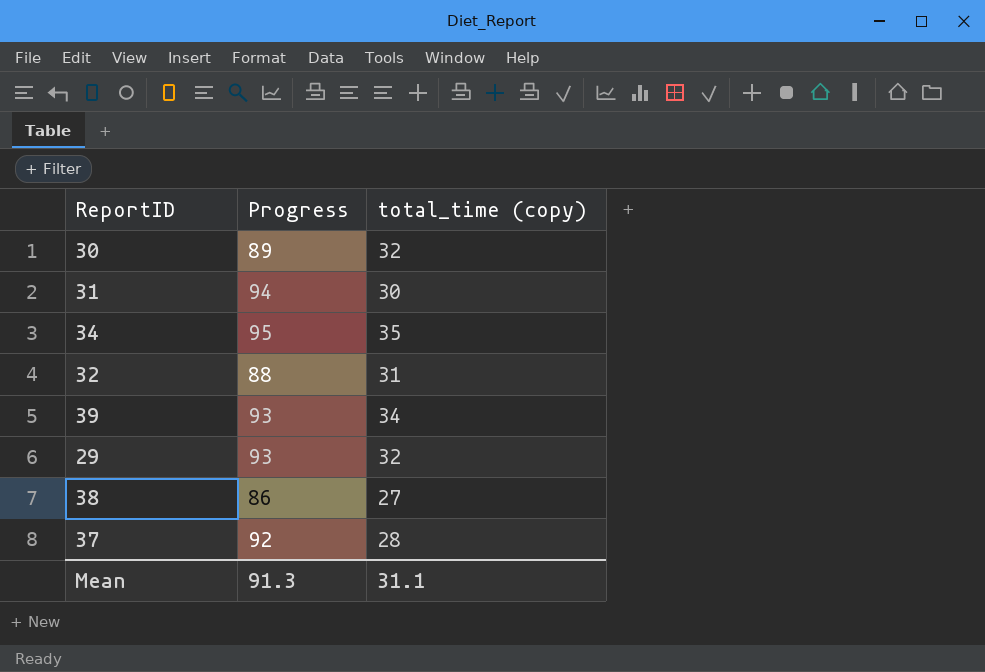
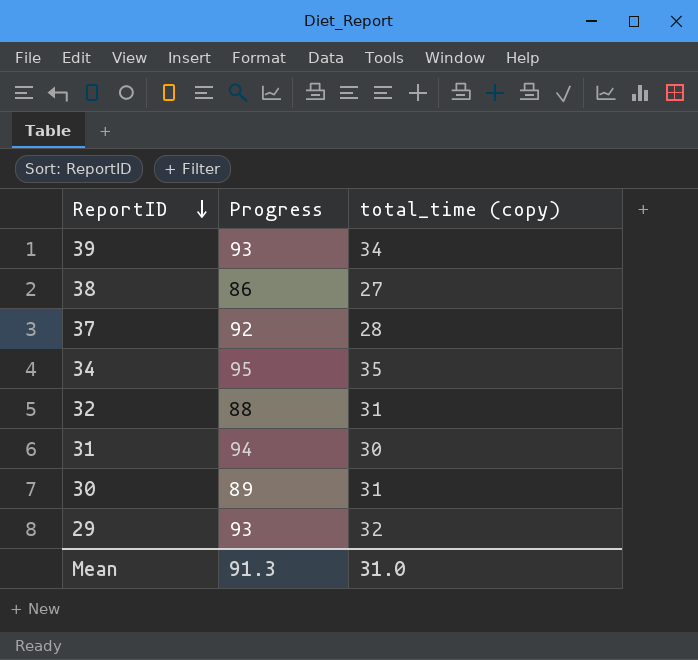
row order: none -> ReportID descending
30 | total_time (copy): 32 -> 31
Mean | total_time (copy): 31.1 -> 31.0

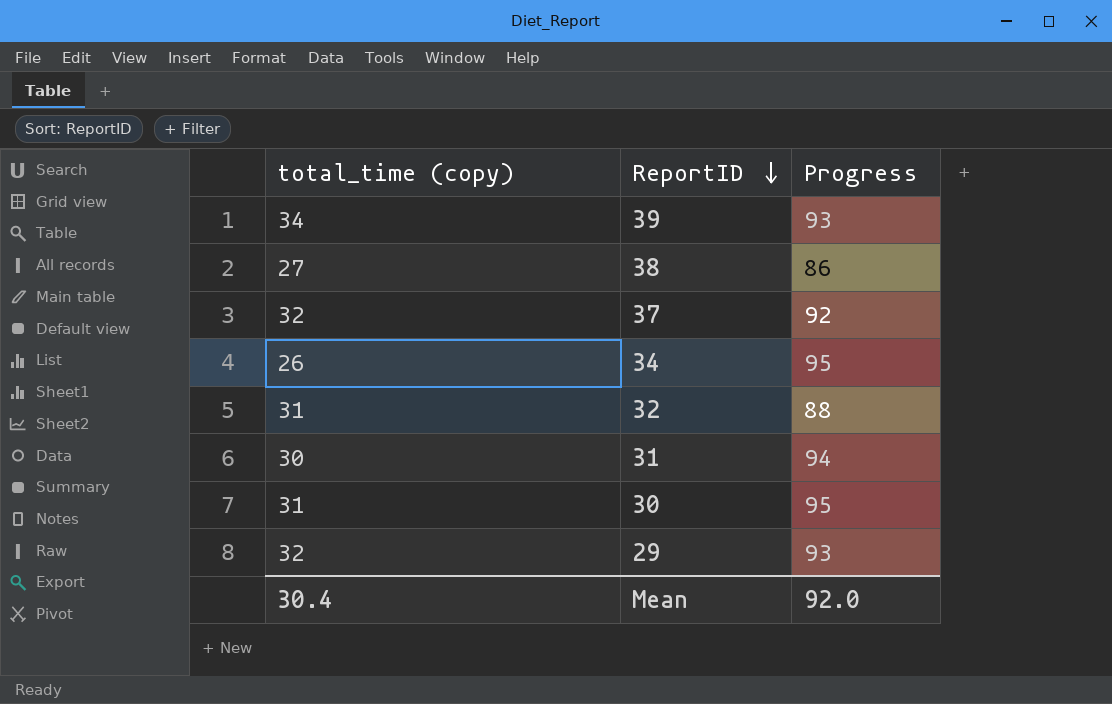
column total_time (copy) | position: 3 -> 1
37 | total_time (copy): 28 -> 32
34 | total_time (copy): 35 -> 26
30 | Progress: 89 -> 95
Mean | total_time (copy): 31.0 -> 30.4
Mean | Progress: 91.3 -> 92.0

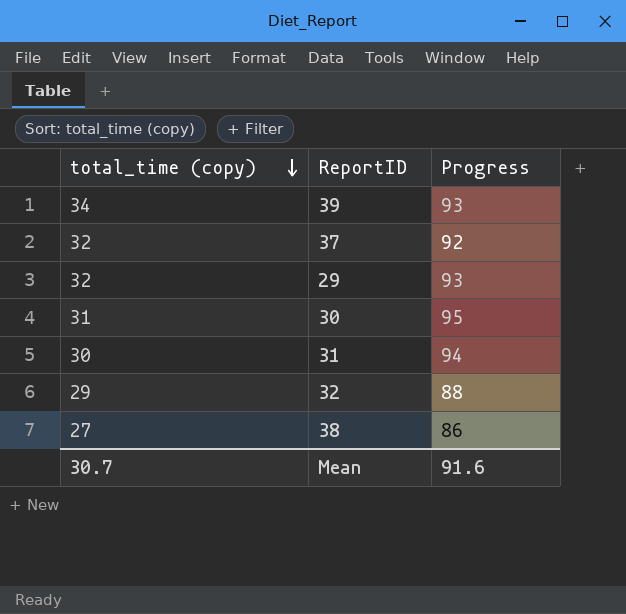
row order: ReportID descending -> total_time (copy) descending
row 34: 26 | 95 -> none
32 | total_time (copy): 31 -> 29
Mean | total_time (copy): 30.4 -> 30.7
Mean | Progress: 92.0 -> 91.6

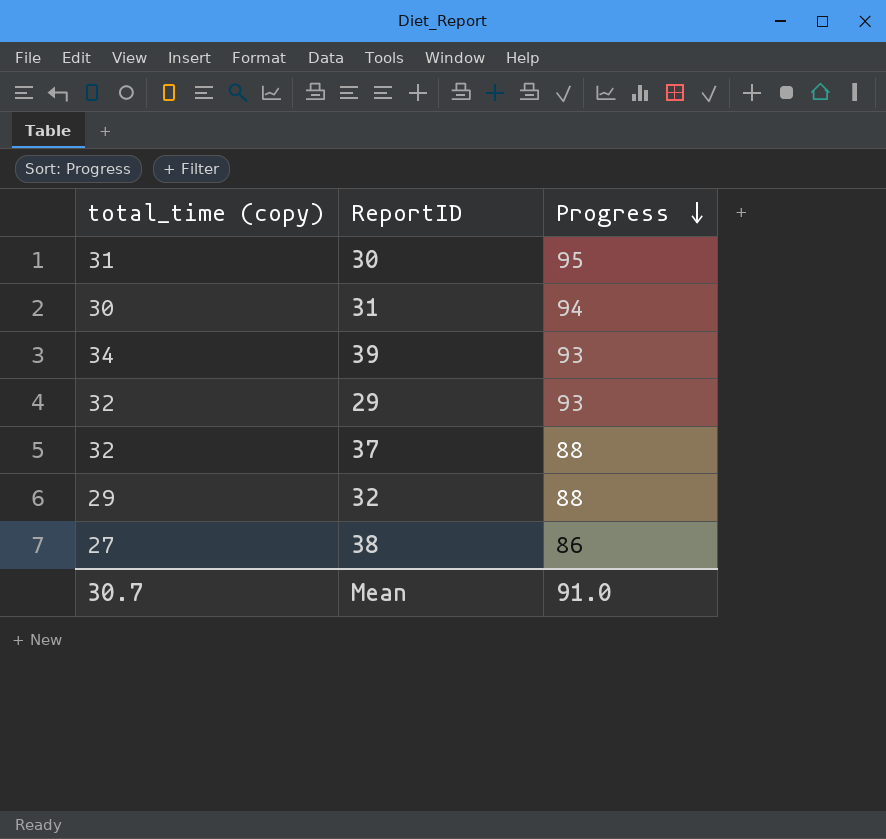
row order: total_time (copy) descending -> Progress descending
37 | Progress: 92 -> 88
Mean | Progress: 91.6 -> 91.0

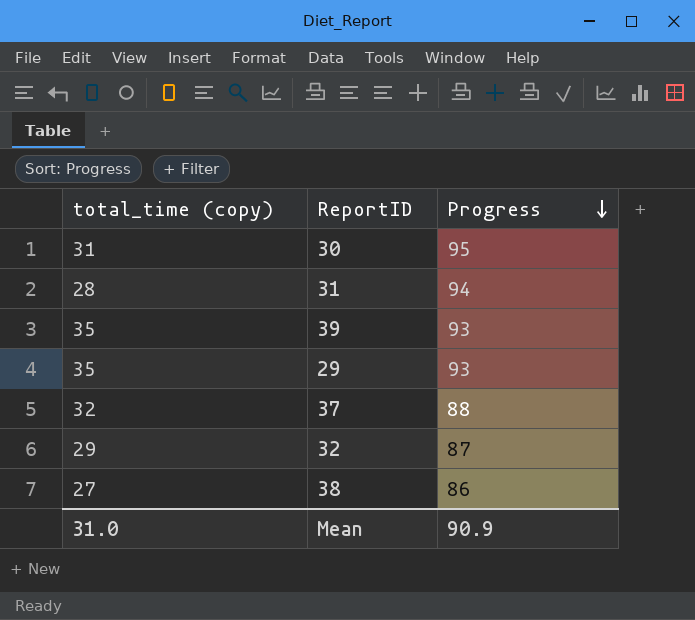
31 | total_time (copy): 30 -> 28
39 | total_time (copy): 34 -> 35
29 | total_time (copy): 32 -> 35
32 | Progress: 88 -> 87
Mean | total_time (copy): 30.7 -> 31.0
Mean | Progress: 91.0 -> 90.9

